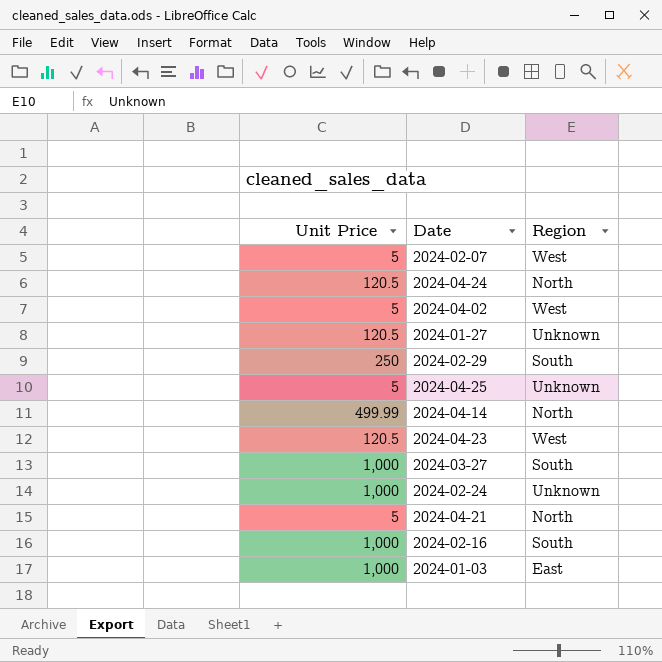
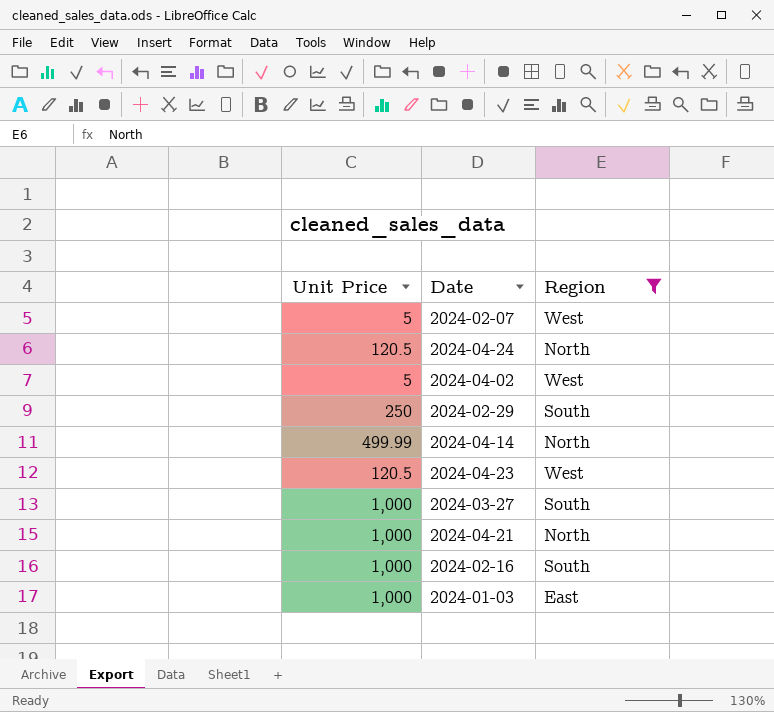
filter: none -> Region != Unknown
2024-04-21 | Unit Price: 5 -> 1,000

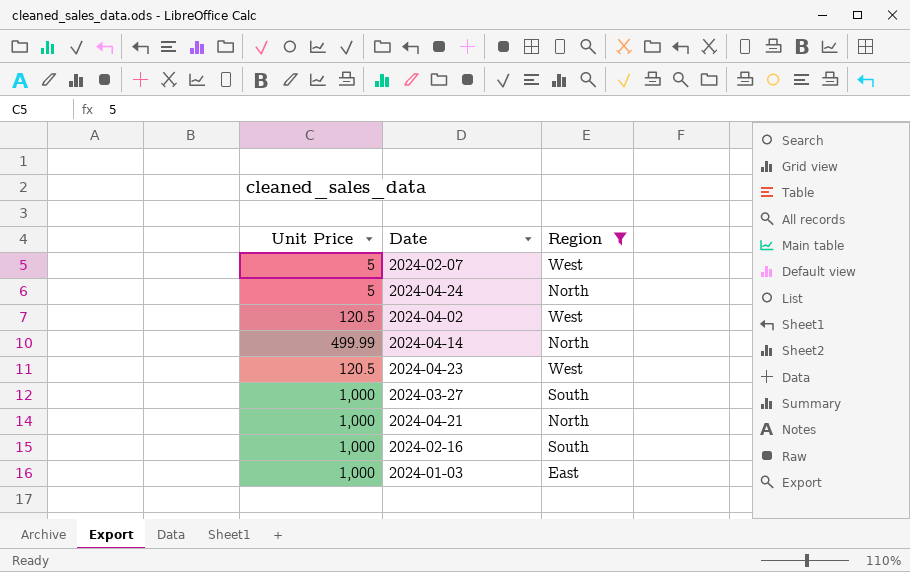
row 2024-02-29: 250 | South -> none
2024-04-24 | Unit Price: 120.5 -> 5
2024-04-02 | Unit Price: 5 -> 120.5

